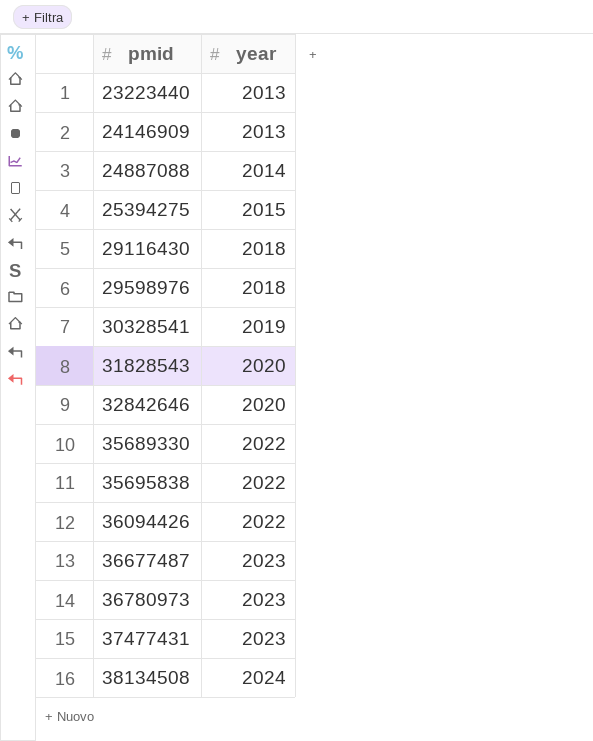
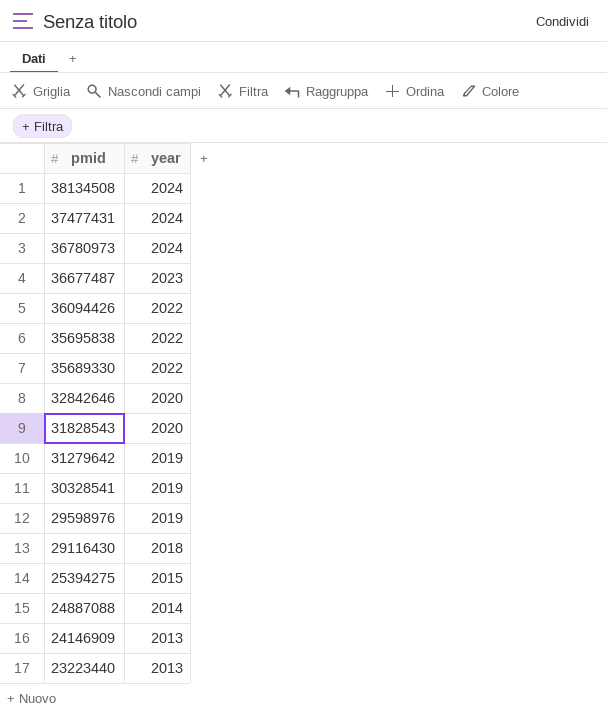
row order: pmid ascending -> pmid descending
37477431 | year: 2023 -> 2024
36780973 | year: 2023 -> 2024
row 31279642: none -> 2019
29598976 | year: 2018 -> 2019

